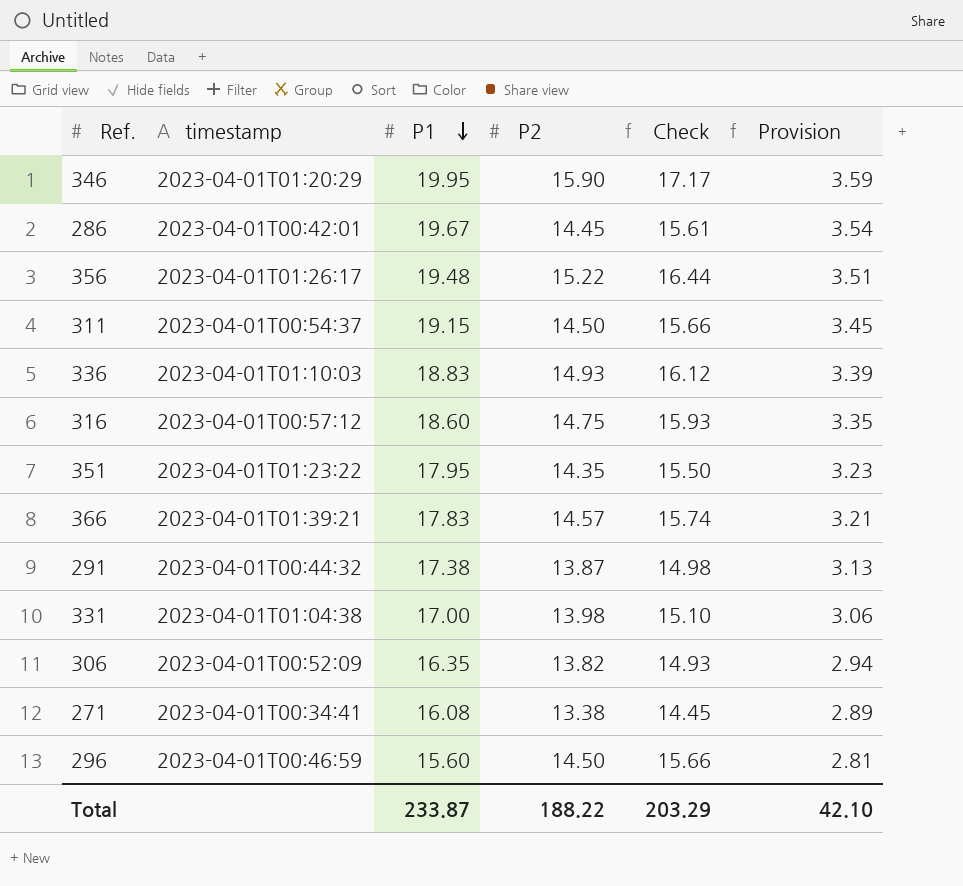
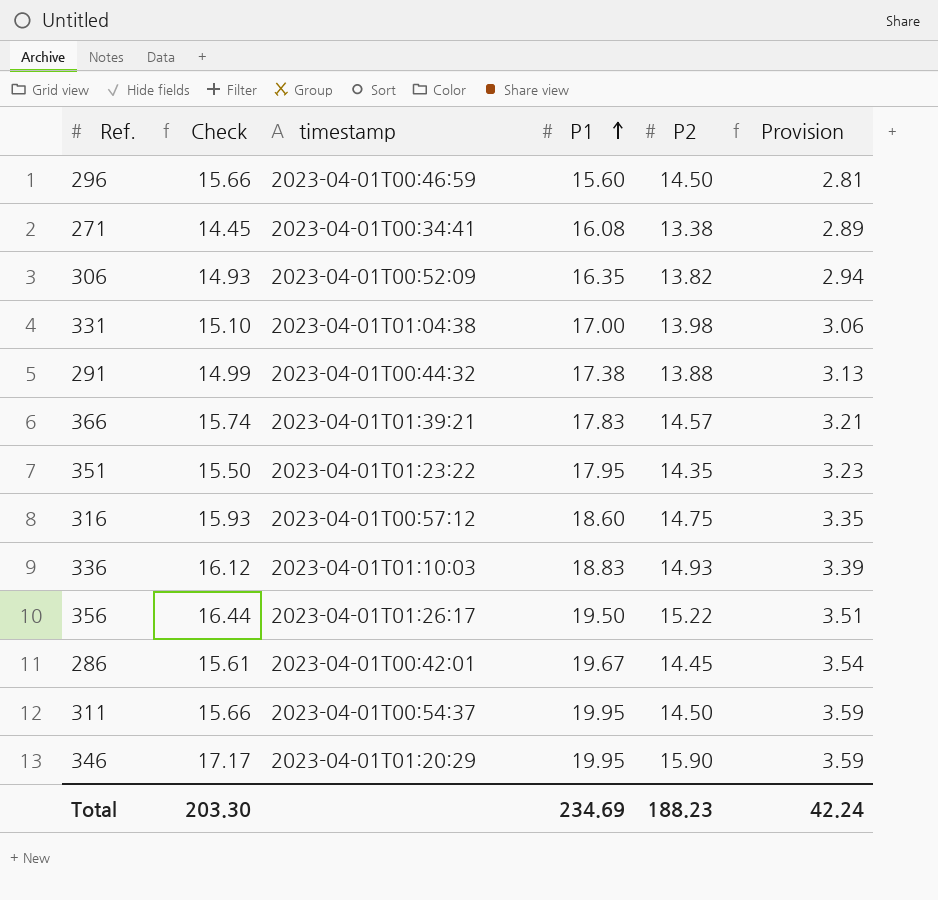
row order: P1 descending -> P1 ascending
column Check | position: 5 -> 2
291 | Check: 14.98 -> 14.99
291 | P2: 13.87 -> 13.88
356 | P1: 19.48 -> 19.50
311 | P1: 19.15 -> 19.95
311 | Provision: 3.45 -> 3.59
Total | Check: 203.29 -> 203.30
Total | P1: 233.87 -> 234.69
Total | P2: 188.22 -> 188.23
Total | Provision: 42.10 -> 42.24

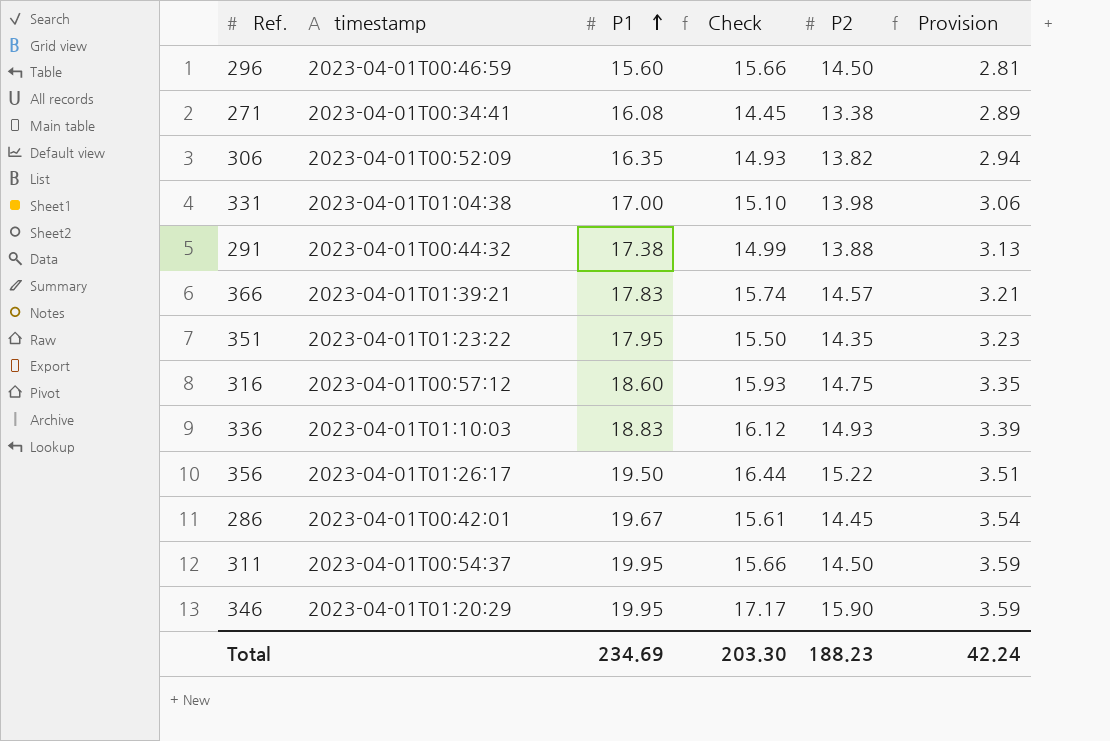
column Check | position: 2 -> 4

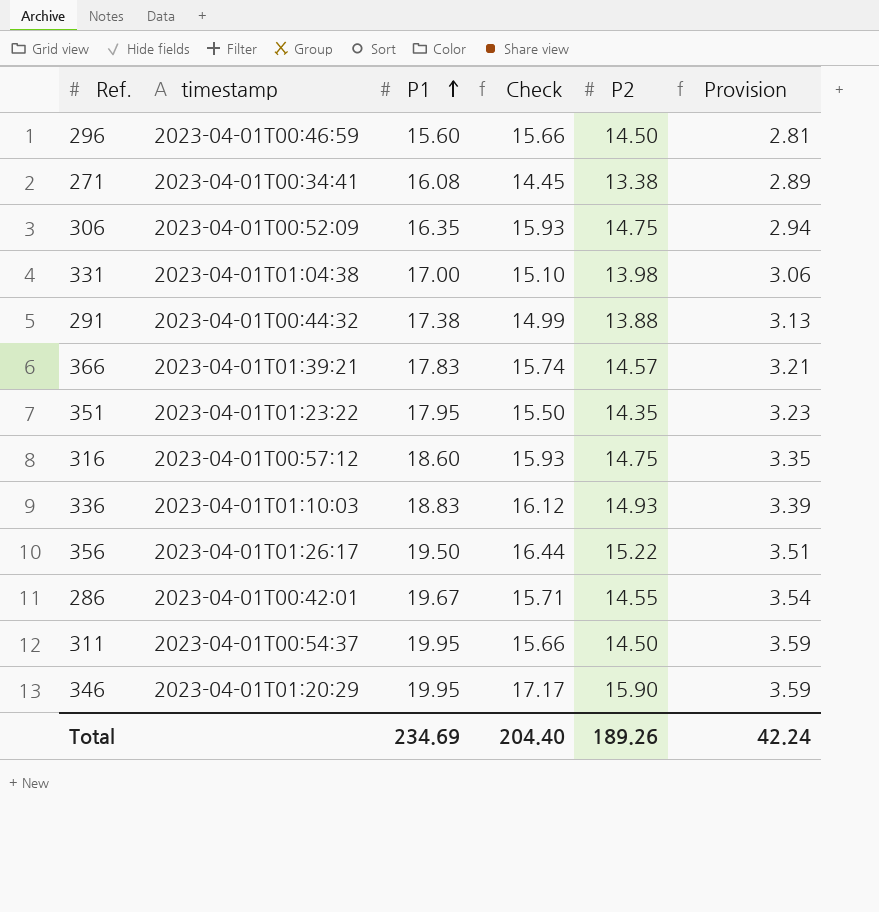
306 | Check: 14.93 -> 15.93
306 | P2: 13.82 -> 14.75
286 | Check: 15.61 -> 15.71
286 | P2: 14.45 -> 14.55
Total | Check: 203.30 -> 204.40
Total | P2: 188.23 -> 189.26

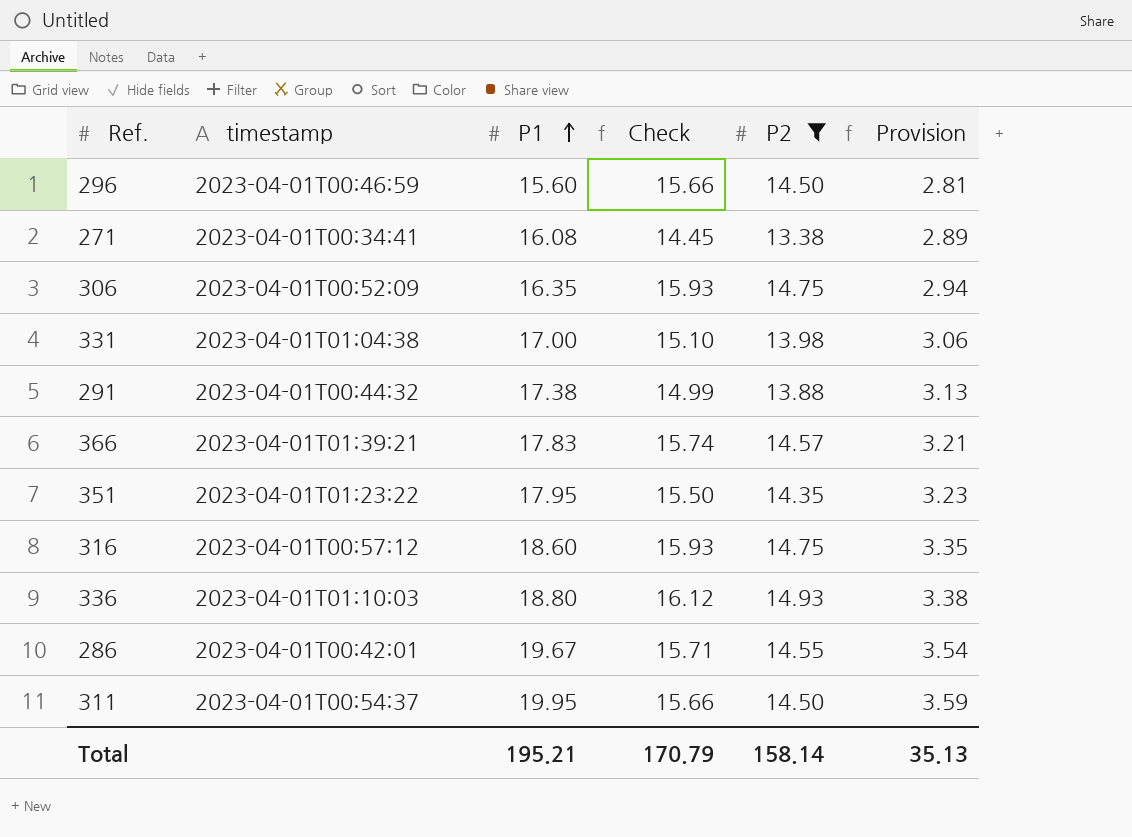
filter: none -> P2 <= 14.93
336 | P1: 18.83 -> 18.80
336 | Provision: 3.39 -> 3.38
Total | P1: 234.69 -> 195.21
Total | Check: 204.40 -> 170.79
Total | P2: 189.26 -> 158.14
Total | Provision: 42.24 -> 35.13

